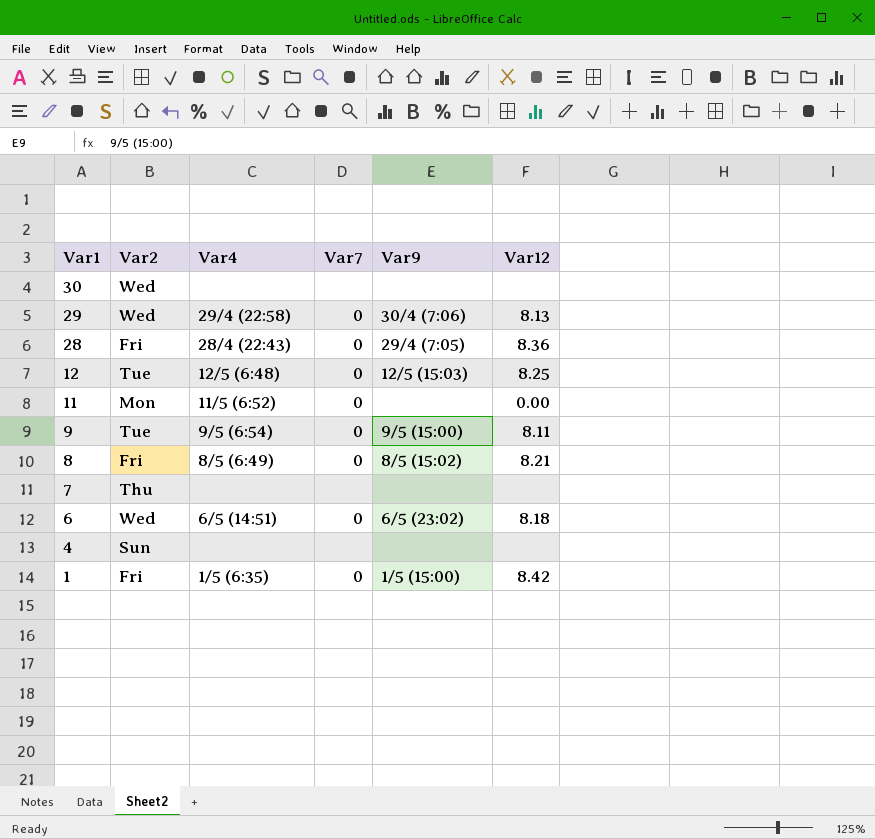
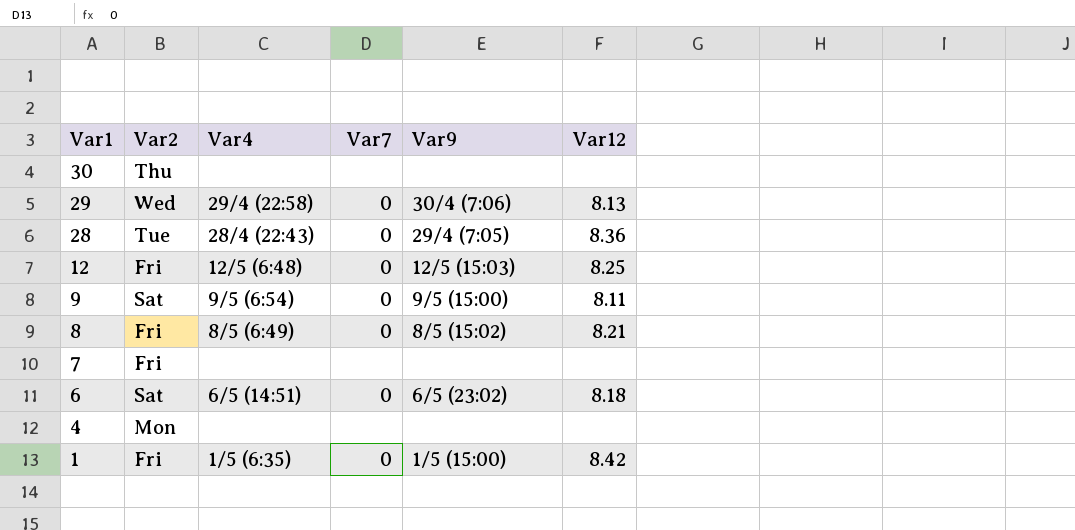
row 11: Mon | 11/5 (6:52) | 0 | none | 0.00 -> none
30 | Var2: Wed -> Thu
28 | Var2: Fri -> Tue
12 | Var2: Tue -> Fri
9 | Var2: Tue -> Sat
7 | Var2: Thu -> Fri
6 | Var2: Wed -> Sat
4 | Var2: Sun -> Mon

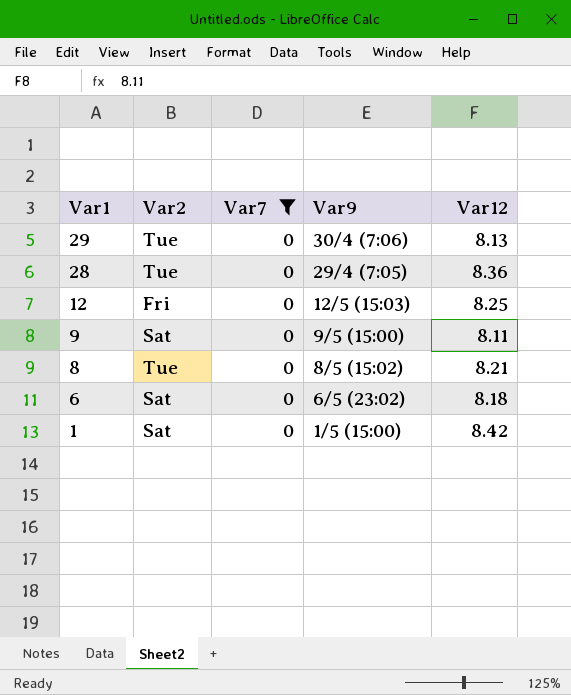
filter: none -> Var7 = 0
column Var4 | position: 3 -> none
29 | Var2: Wed -> Tue
8 | Var2: Fri -> Tue
1 | Var2: Fri -> Sat

